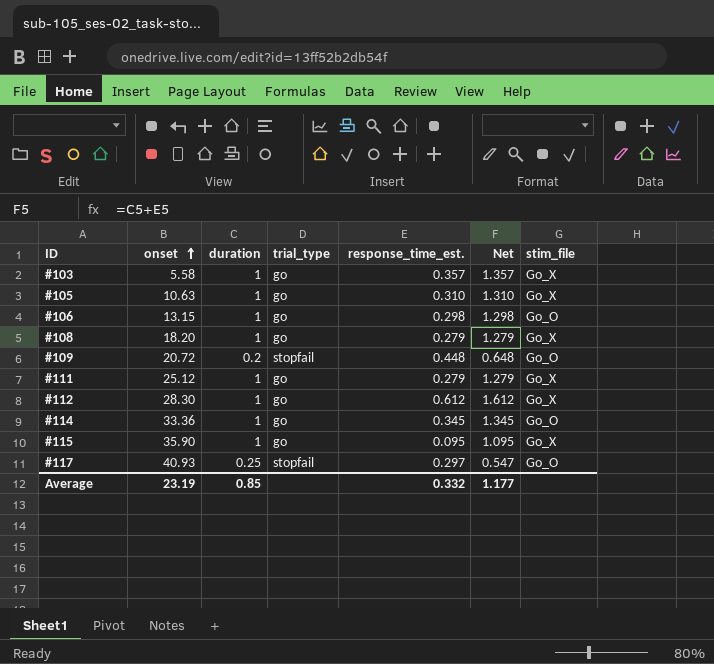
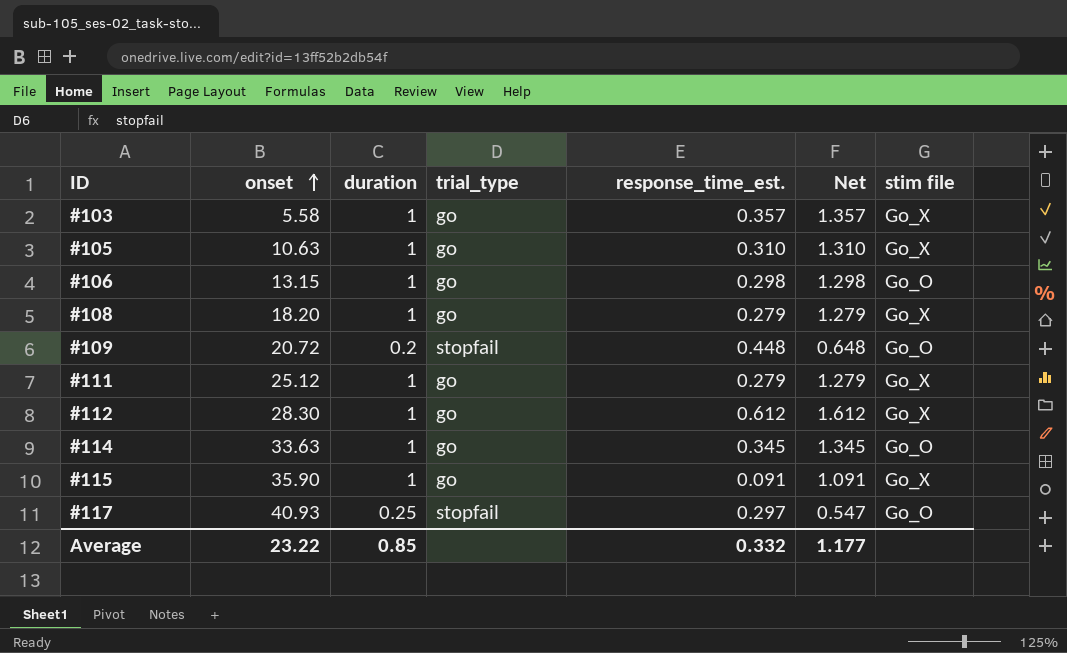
column name: stim_file -> stim file
#114 | onset: 33.36 -> 33.63
#115 | response_time_est.: 0.095 -> 0.091
#115 | Net: 1.095 -> 1.091
Average | onset: 23.19 -> 23.22

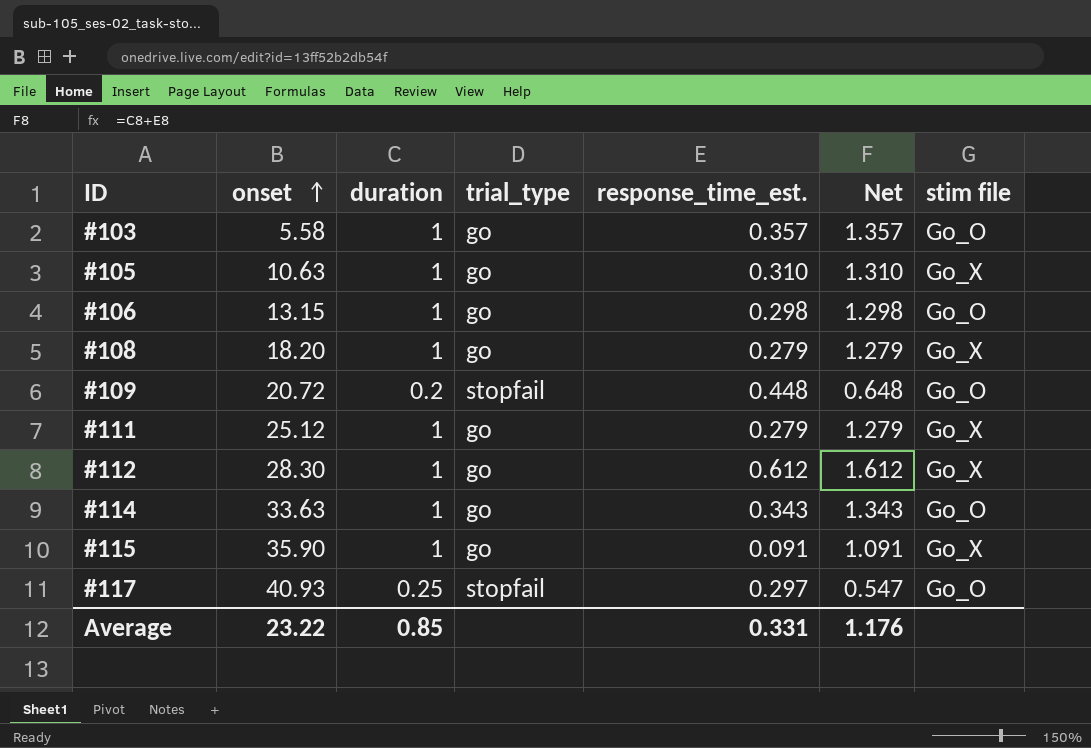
#103 | stim file: Go_X -> Go_O
#114 | response_time_est.: 0.345 -> 0.343
#114 | Net: 1.345 -> 1.343
Average | response_time_est.: 0.332 -> 0.331
Average | Net: 1.177 -> 1.176

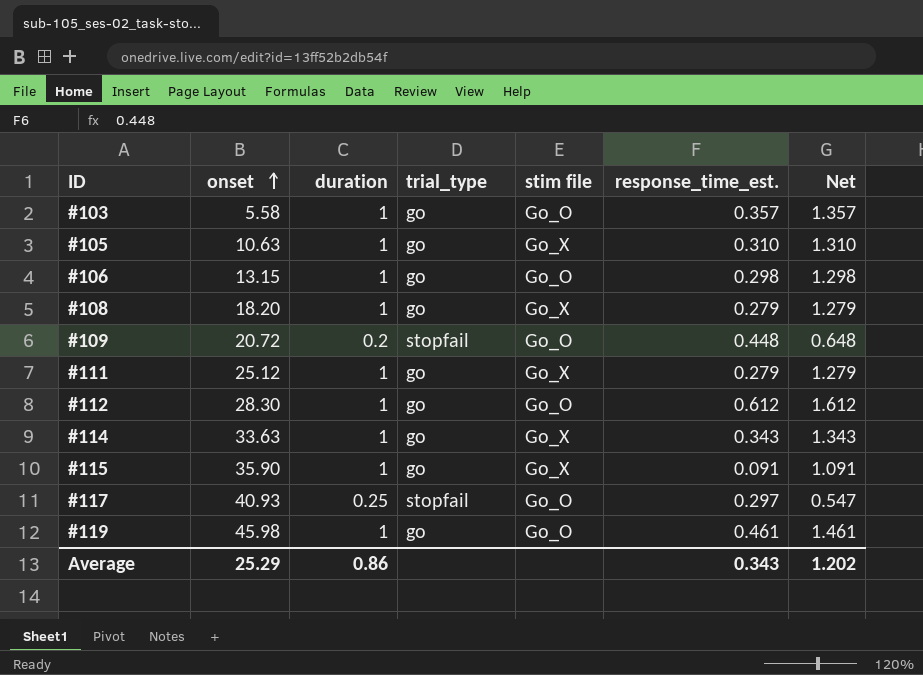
column stim file | position: 7 -> 5
#112 | stim file: Go_X -> Go_O
#114 | stim file: Go_O -> Go_X
row #119: none -> 45.98 | 1 | go | Go_O | 0.461 | 1.461
Average | onset: 23.22 -> 25.29
Average | duration: 0.85 -> 0.86
Average | response_time_est.: 0.331 -> 0.343
Average | Net: 1.176 -> 1.202

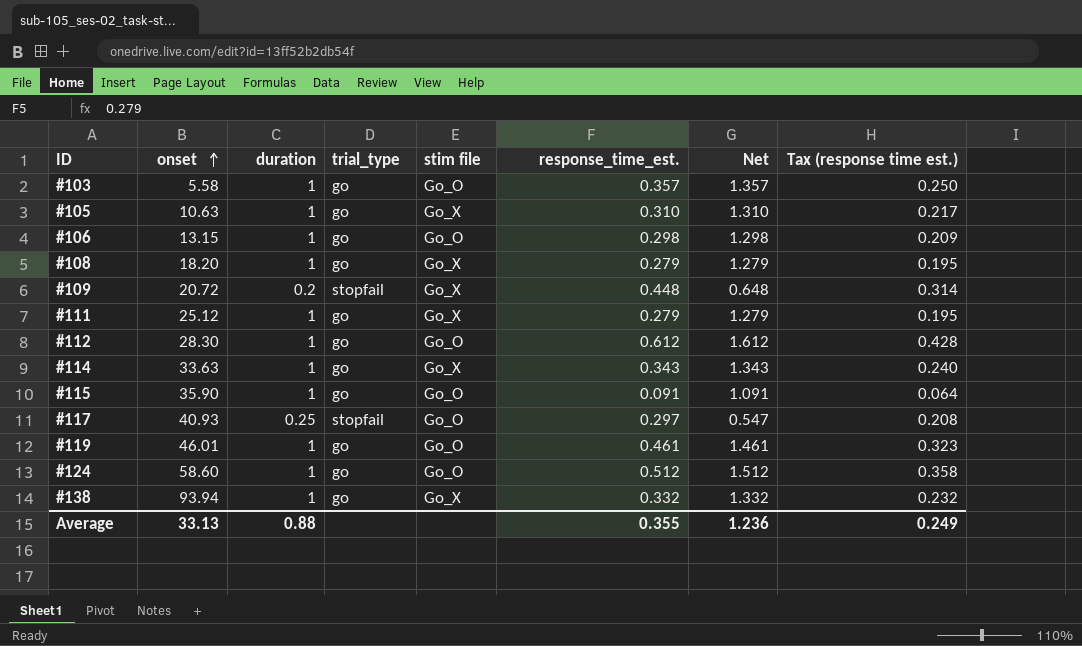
column Tax (response time est.) | formula: none -> [response_time_est.] * 0.7
#109 | stim file: Go_O -> Go_X
#115 | stim file: Go_X -> Go_O
#119 | onset: 45.98 -> 46.01
row #124: none -> 58.60 | 1 | go | Go_O | 0.512 | 1.512 | 0.358
row #138: none -> 93.94 | 1 | go | Go_X | 0.332 | 1.332 | 0.232
Average | onset: 25.29 -> 33.13
Average | duration: 0.86 -> 0.88
Average | response_time_est.: 0.343 -> 0.355
Average | Net: 1.202 -> 1.236

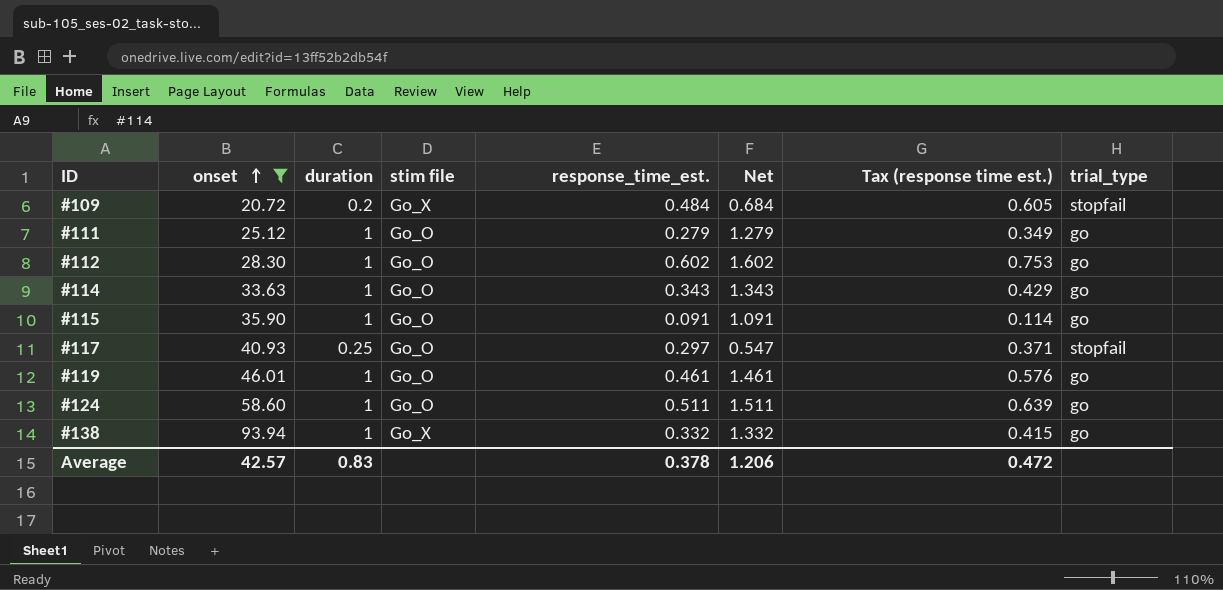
filter: none -> onset >= 20.72
column Tax (response time est.) | formula: [response_time_est.] * 0.7 -> [response_time_est.] * 1.25
column trial_type | position: 4 -> 8
#109 | response_time_est.: 0.448 -> 0.484
#109 | Net: 0.648 -> 0.684
#111 | stim file: Go_X -> Go_O
#112 | response_time_est.: 0.612 -> 0.602
#112 | Net: 1.612 -> 1.602
#114 | stim file: Go_X -> Go_O
#124 | response_time_est.: 0.512 -> 0.511
#124 | Net: 1.512 -> 1.511
Average | onset: 33.13 -> 42.57
Average | duration: 0.88 -> 0.83
Average | response_time_est.: 0.355 -> 0.378
Average | Net: 1.236 -> 1.206
Average | Tax (response time est.): 0.249 -> 0.472

